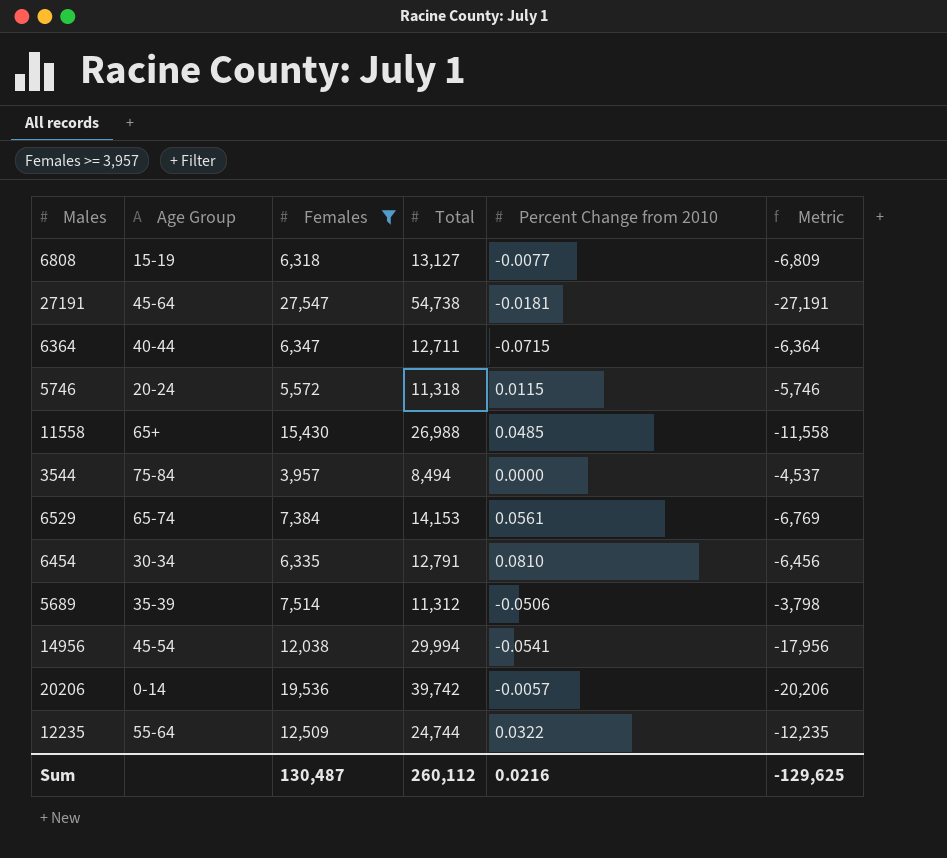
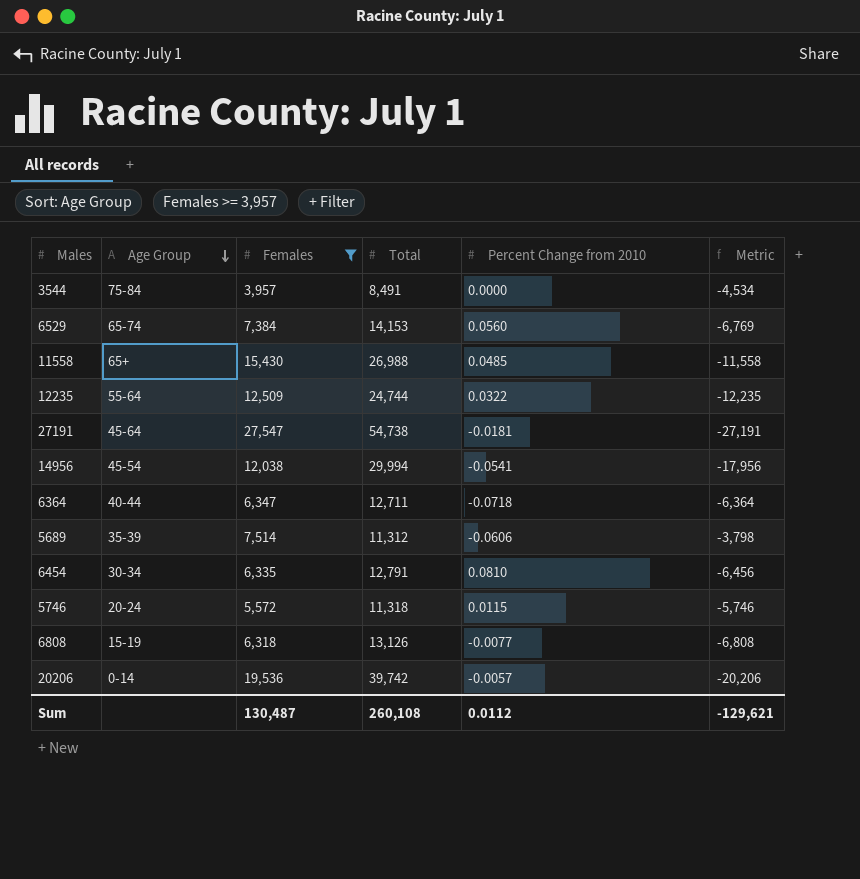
row order: none -> Age Group descending
3544 | Total: 8,494 -> 8,491
3544 | Metric: -4,537 -> -4,534
6529 | Percent Change from 2010: 0.0561 -> 0.0560
6364 | Percent Change from 2010: -0.0715 -> -0.0718
5689 | Percent Change from 2010: -0.0506 -> -0.0606
6808 | Total: 13,127 -> 13,126
6808 | Metric: -6,809 -> -6,808
Sum | Total: 260,112 -> 260,108
Sum | Percent Change from 2010: 0.0216 -> 0.0112
Sum | Metric: -129,625 -> -129,621

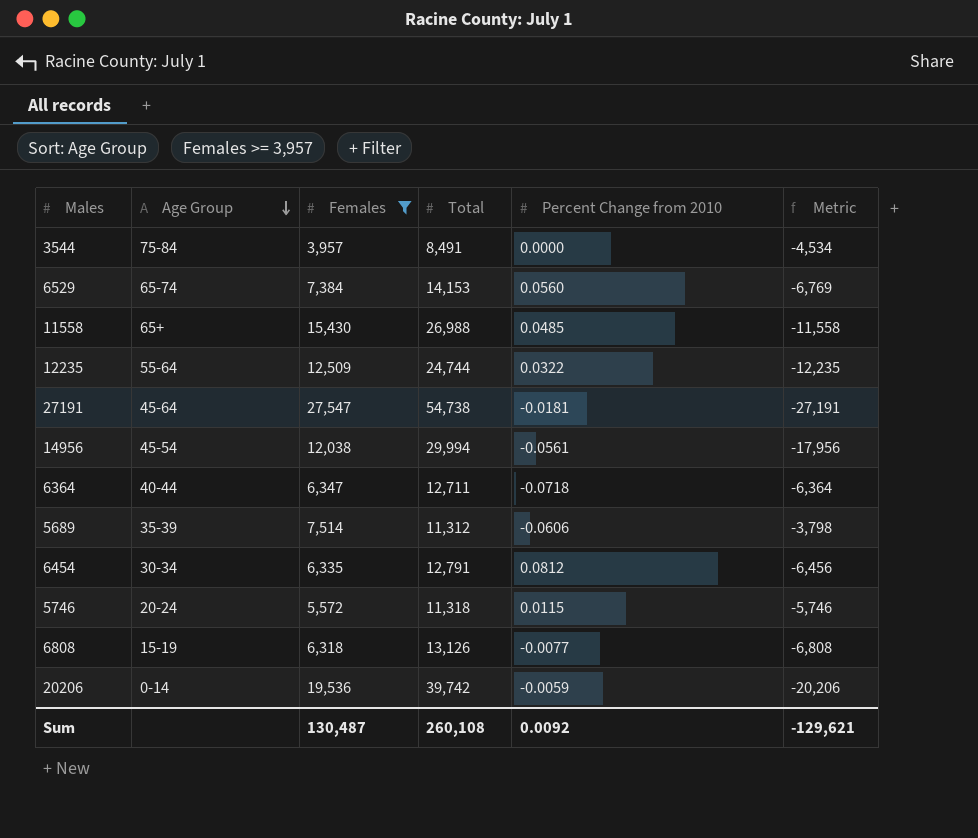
14956 | Percent Change from 2010: -0.0541 -> -0.0561
6454 | Percent Change from 2010: 0.0810 -> 0.0812
20206 | Percent Change from 2010: -0.0057 -> -0.0059
Sum | Percent Change from 2010: 0.0112 -> 0.0092

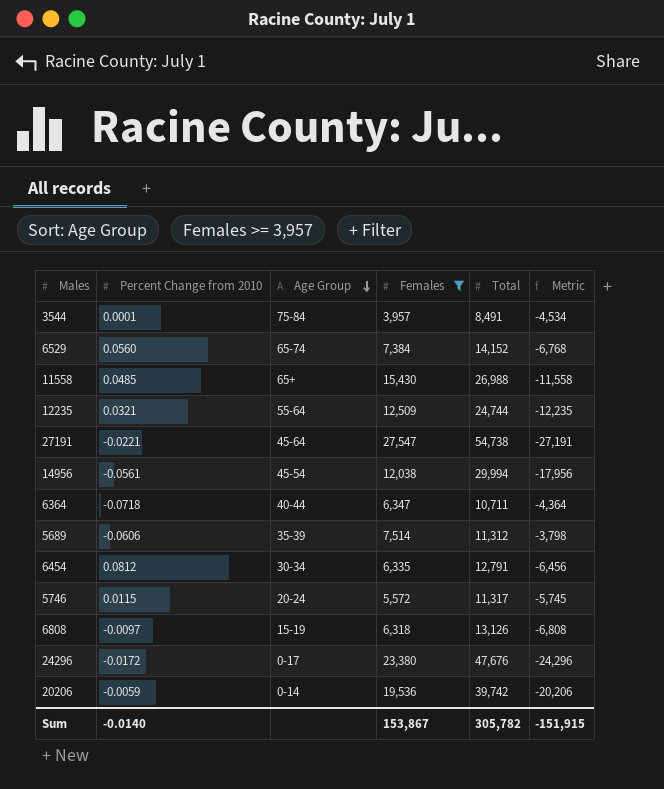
column Percent Change from 2010 | position: 5 -> 2
3544 | Percent Change from 2010: 0.0000 -> 0.0001
6529 | Total: 14,153 -> 14,152
6529 | Metric: -6,769 -> -6,768
12235 | Percent Change from 2010: 0.0322 -> 0.0321
27191 | Percent Change from 2010: -0.0181 -> -0.0221
6364 | Total: 12,711 -> 10,711
6364 | Metric: -6,364 -> -4,364
5746 | Total: 11,318 -> 11,317
5746 | Metric: -5,746 -> -5,745
6808 | Percent Change from 2010: -0.0077 -> -0.0097
row 24296: none -> -0.0172 | 0-17 | 23,380 | 47,676 | -24,296
Sum | Percent Change from 2010: 0.0092 -> -0.0140
Sum | Females: 130,487 -> 153,867
Sum | Total: 260,108 -> 305,782
Sum | Metric: -129,621 -> -151,915

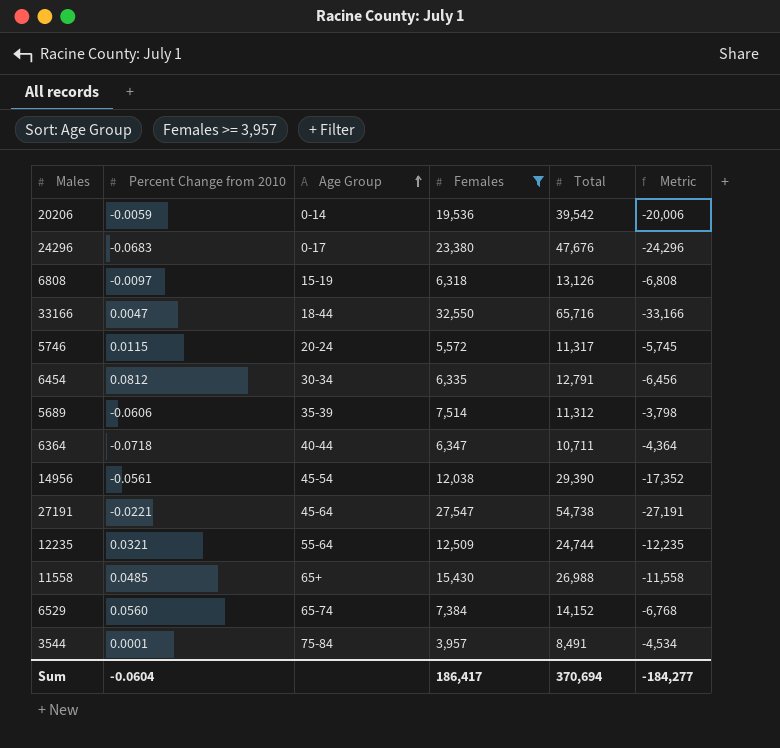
row order: Age Group descending -> Age Group ascending
20206 | Total: 39,742 -> 39,542
20206 | Metric: -20,206 -> -20,006
24296 | Percent Change from 2010: -0.0172 -> -0.0683
row 33166: none -> 0.0047 | 18-44 | 32,550 | 65,716 | -33,166
14956 | Total: 29,994 -> 29,390
14956 | Metric: -17,956 -> -17,352
Sum | Percent Change from 2010: -0.0140 -> -0.0604
Sum | Females: 153,867 -> 186,417
Sum | Total: 305,782 -> 370,694
Sum | Metric: -151,915 -> -184,277

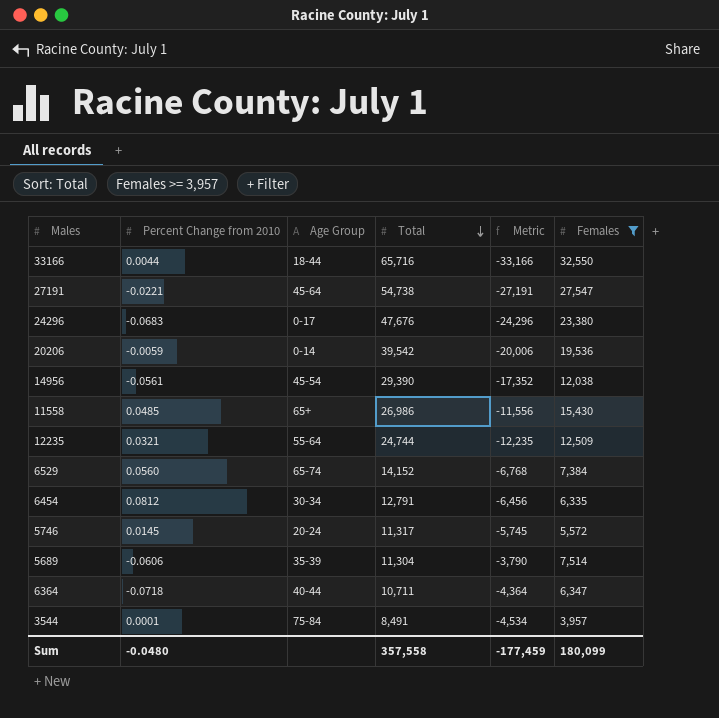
row order: Age Group ascending -> Total descending
column Females | position: 4 -> 6
row 6808: -0.0097 | 15-19 | 6,318 | 13,126 | -6,808 -> none
33166 | Percent Change from 2010: 0.0047 -> 0.0044
11558 | Total: 26,988 -> 26,986
11558 | Metric: -11,558 -> -11,556
5746 | Percent Change from 2010: 0.0115 -> 0.0145
5689 | Total: 11,312 -> 11,304
5689 | Metric: -3,798 -> -3,790
Sum | Percent Change from 2010: -0.0604 -> -0.0480
Sum | Total: 370,694 -> 357,558
Sum | Metric: -184,277 -> -177,459
Sum | Females: 186,417 -> 180,099

